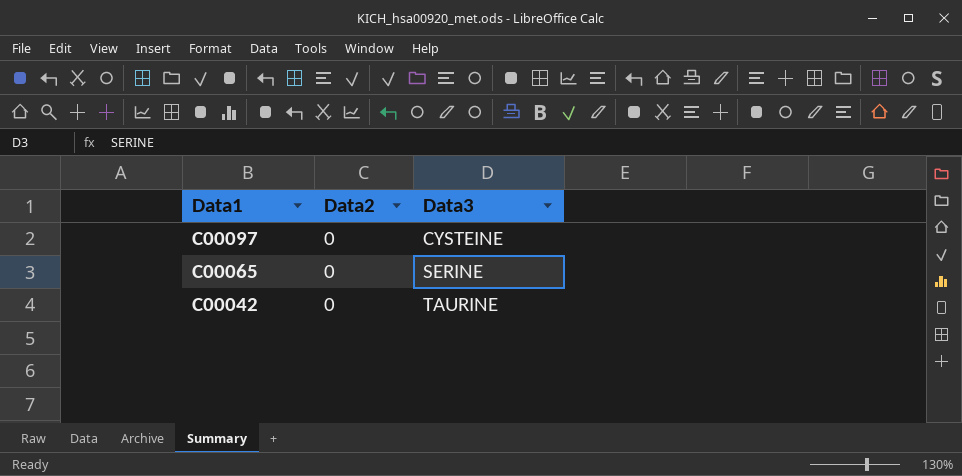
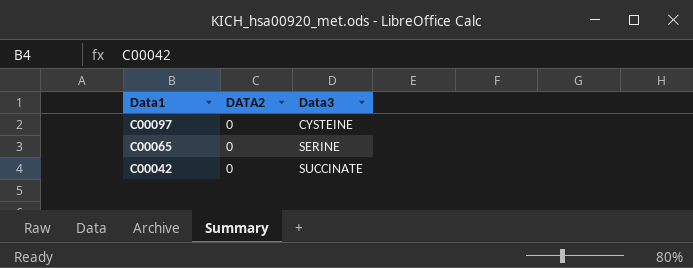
column name: Data2 -> DATA2
C00042 | Data3: TAURINE -> SUCCINATE

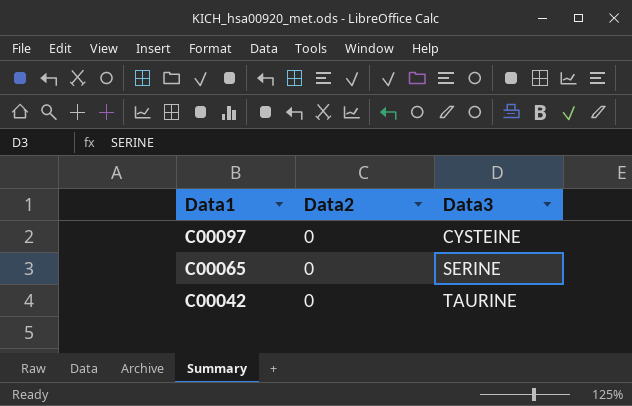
column name: DATA2 -> Data2
C00042 | Data3: SUCCINATE -> TAURINE

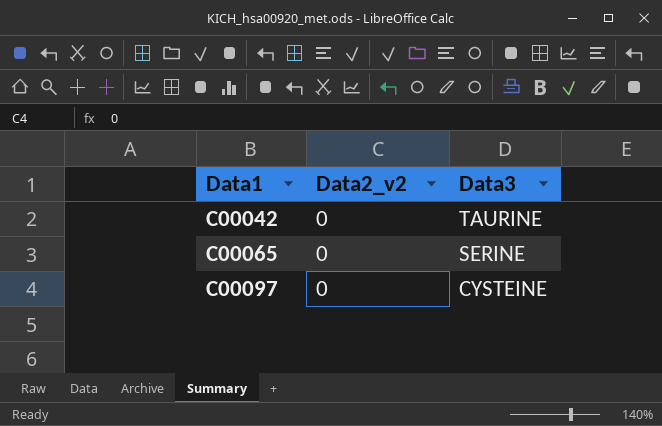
row order: Data1 descending -> Data1 ascending
column name: Data2 -> Data2_v2

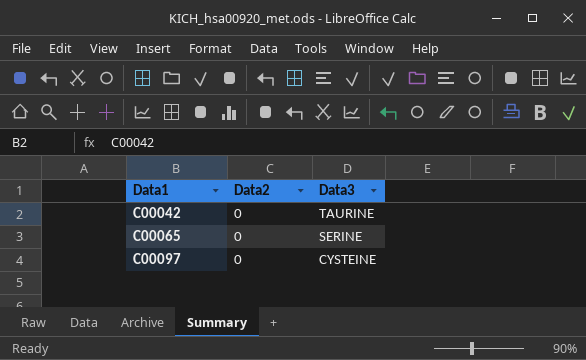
column name: Data2_v2 -> Data2

